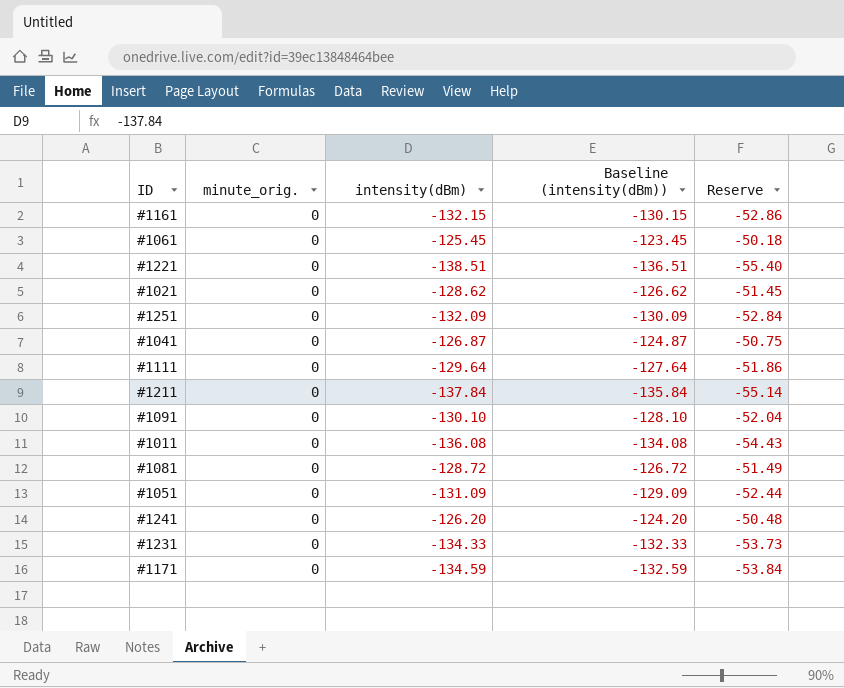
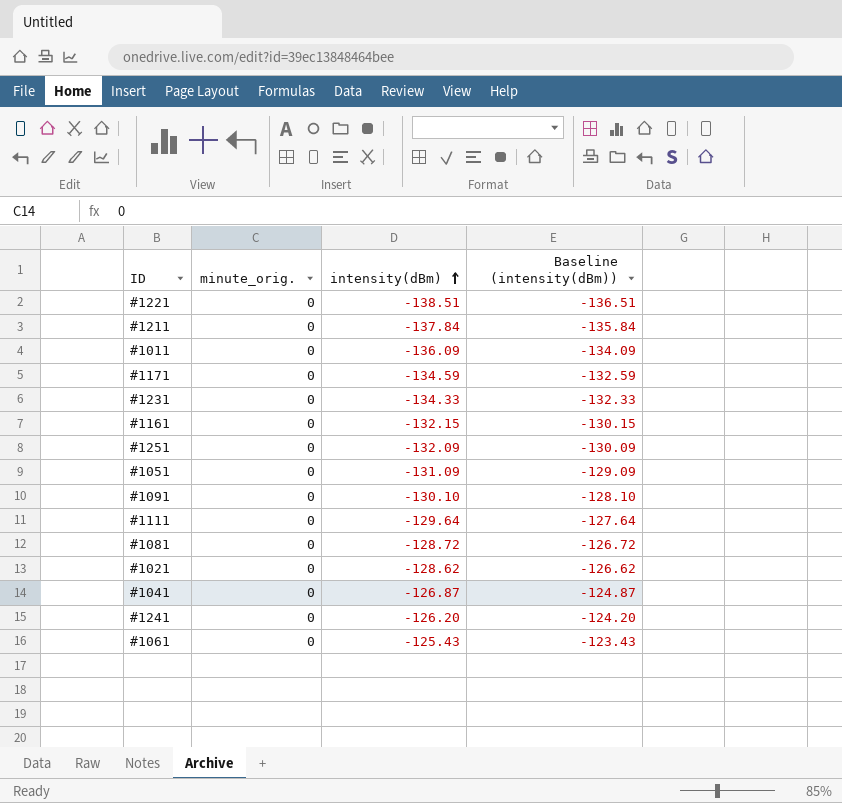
row order: none -> intensity(dBm) ascending
column Reserve | formula: [intensity(dBm)] * 0.4 -> none
#1011 | intensity(dBm): -136.08 -> -136.09
#1011 | Baseline (intensity(dBm)): -134.08 -> -134.09
#1061 | intensity(dBm): -125.45 -> -125.43
#1061 | Baseline (intensity(dBm)): -123.45 -> -123.43

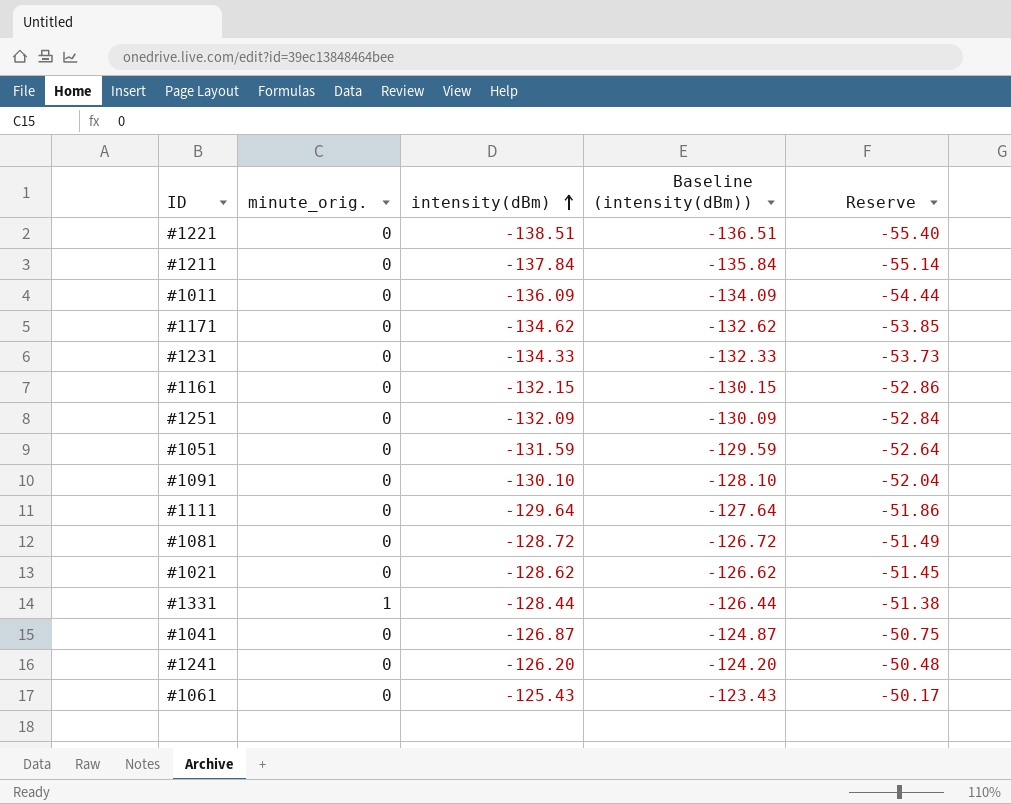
column Reserve | formula: none -> [intensity(dBm)] * 0.4
#1171 | intensity(dBm): -134.59 -> -134.62
#1171 | Baseline (intensity(dBm)): -132.59 -> -132.62
#1051 | intensity(dBm): -131.09 -> -131.59
#1051 | Baseline (intensity(dBm)): -129.09 -> -129.59
row #1331: none -> 1 | -128.44 | -126.44 | -51.38

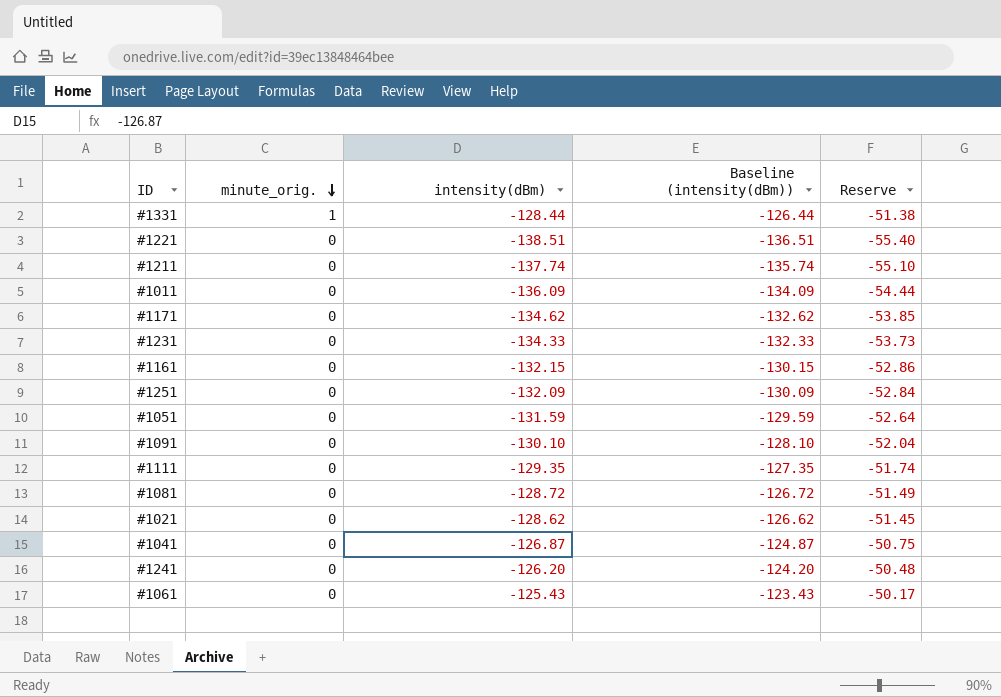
row order: intensity(dBm) ascending -> minute_orig. descending
#1211 | intensity(dBm): -137.84 -> -137.74
#1211 | Baseline (intensity(dBm)): -135.84 -> -135.74
#1211 | Reserve: -55.14 -> -55.10
#1111 | intensity(dBm): -129.64 -> -129.35
#1111 | Baseline (intensity(dBm)): -127.64 -> -127.35
#1111 | Reserve: -51.86 -> -51.74

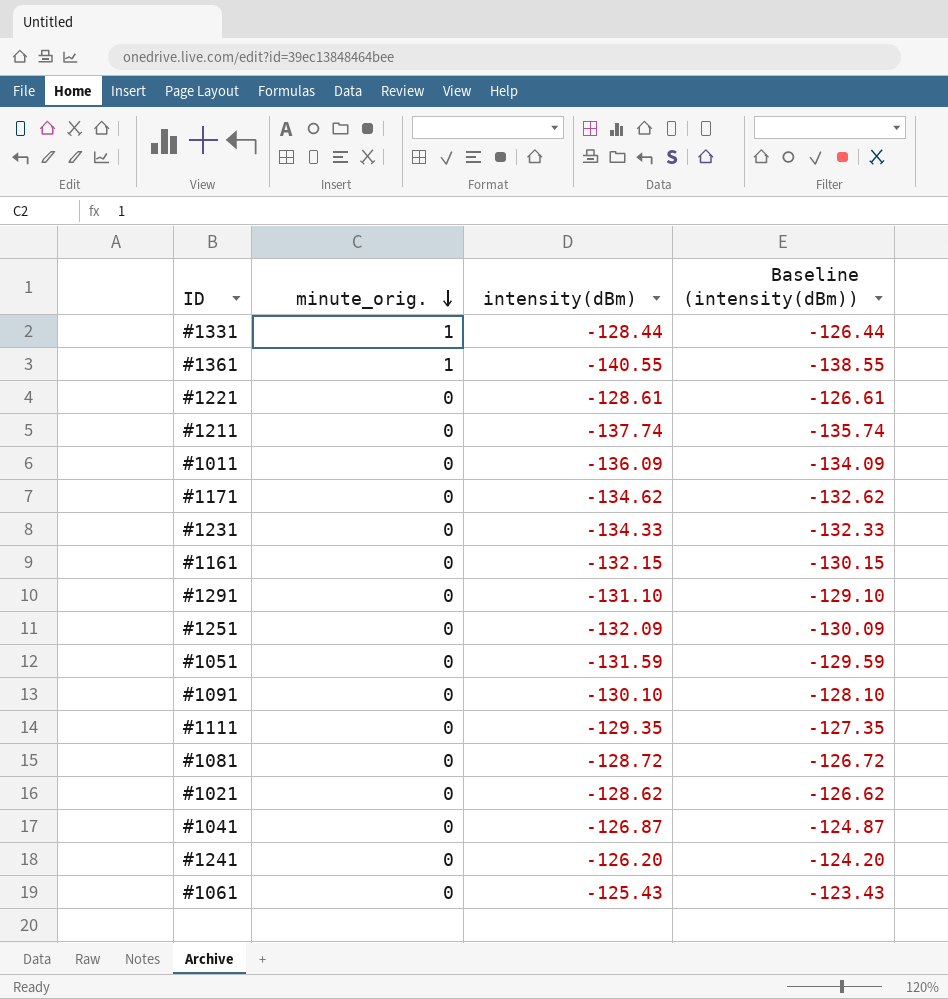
column Reserve | formula: [intensity(dBm)] * 0.4 -> none
row #1361: none -> 1 | -140.55 | -138.55
#1221 | intensity(dBm): -138.51 -> -128.61
#1221 | Baseline (intensity(dBm)): -136.51 -> -126.61
row #1291: none -> 0 | -131.10 | -129.10

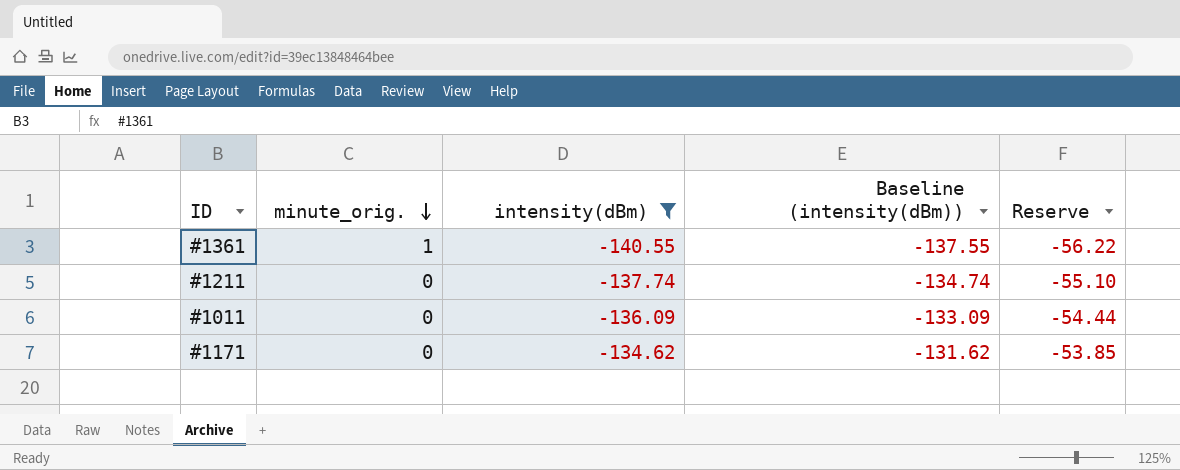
filter: none -> intensity(dBm) <= -134.62
column Baseline (intensity(dBm)) | formula: [intensity(dBm)] + 2 -> [intensity(dBm)] + 3
column Reserve | formula: none -> [intensity(dBm)] * 0.4

